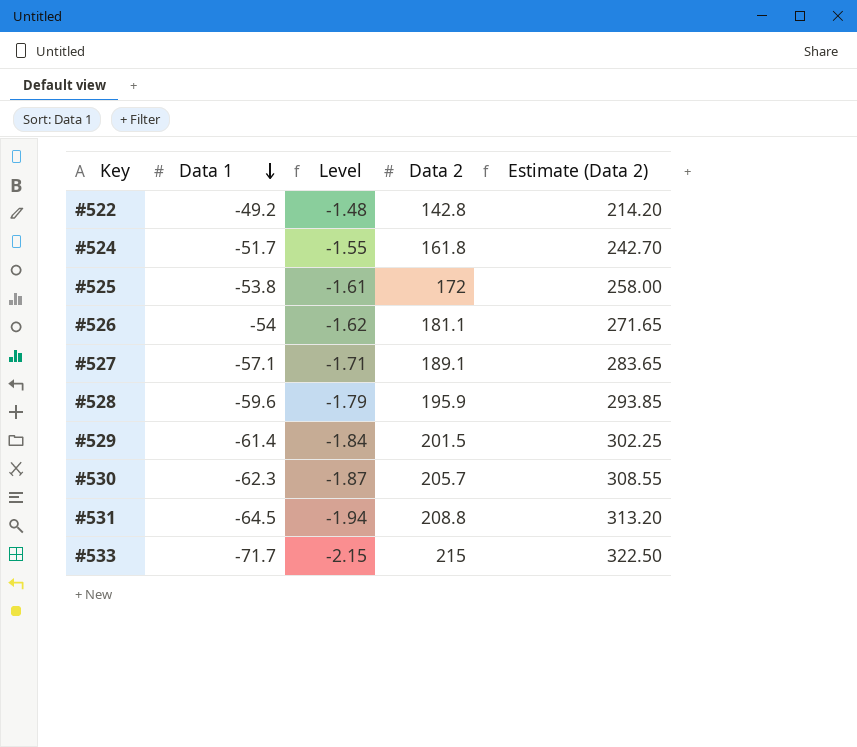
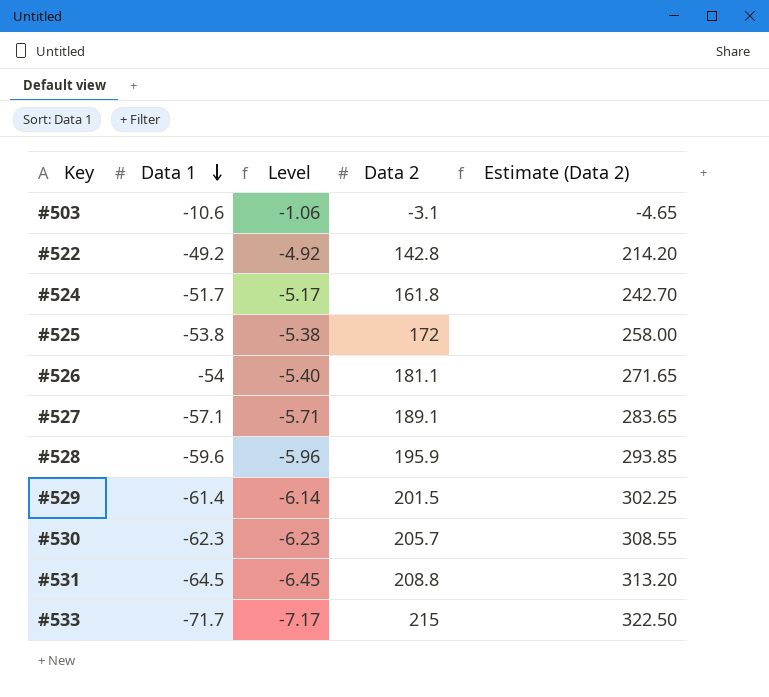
column Level | formula: [Data 1] * 0.03 -> [Data 1] * 0.1
row #503: none -> -10.6 | -1.06 | -3.1 | -4.65

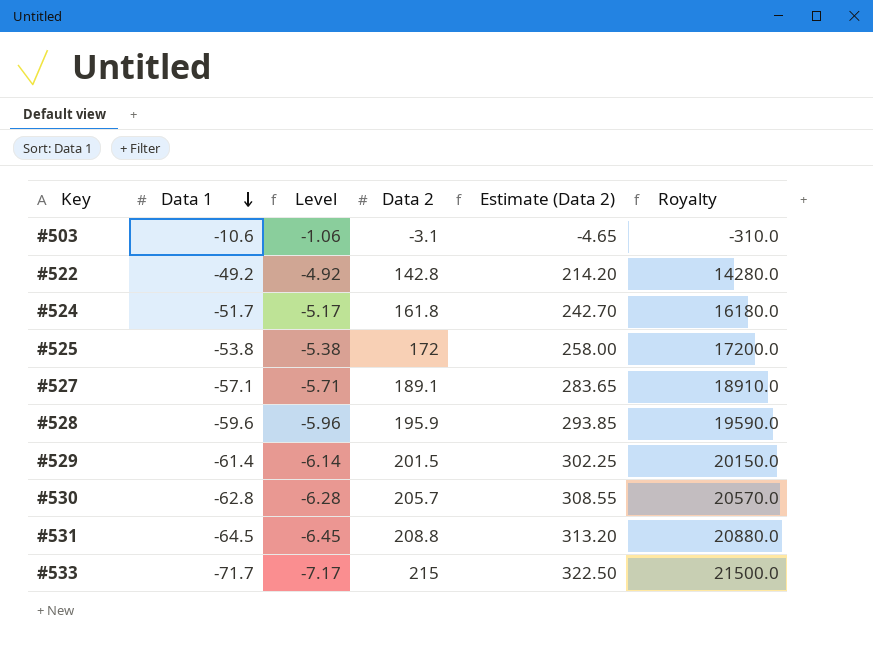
column Royalty | formula: none -> [Data 2] * 100
row #526: -54 | -5.40 | 181.1 | 271.65 -> none
#530 | Data 1: -62.3 -> -62.8
#530 | Level: -6.23 -> -6.28

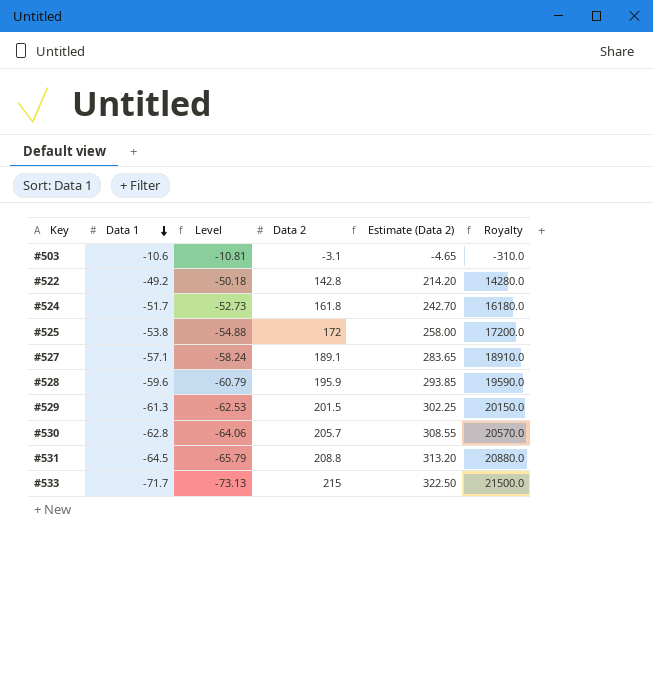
column Level | formula: [Data 1] * 0.1 -> [Data 1] * 1.02
#529 | Data 1: -61.4 -> -61.3

